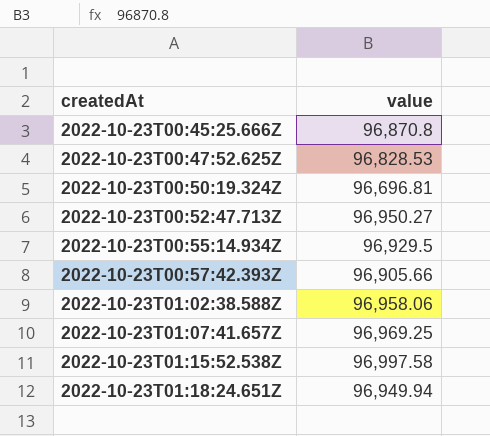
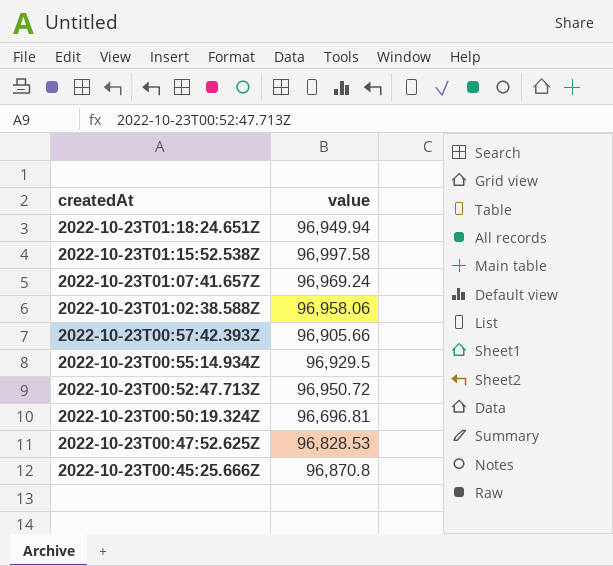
row order: createdAt ascending -> createdAt descending
2022-10-23T01:07:41.657Z | value: 96,969.25 -> 96,969.24
2022-10-23T00:52:47.713Z | value: 96,950.27 -> 96,950.72

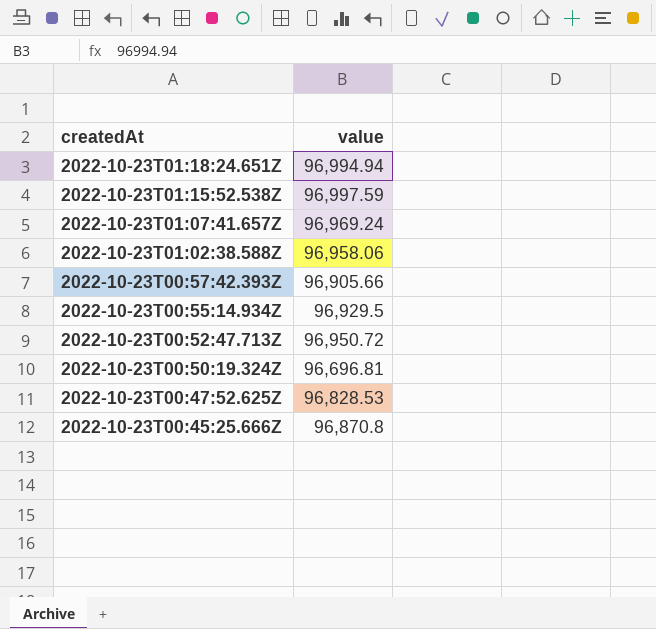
2022-10-23T01:18:24.651Z | value: 96,949.94 -> 96,994.94
2022-10-23T01:15:52.538Z | value: 96,997.58 -> 96,997.59

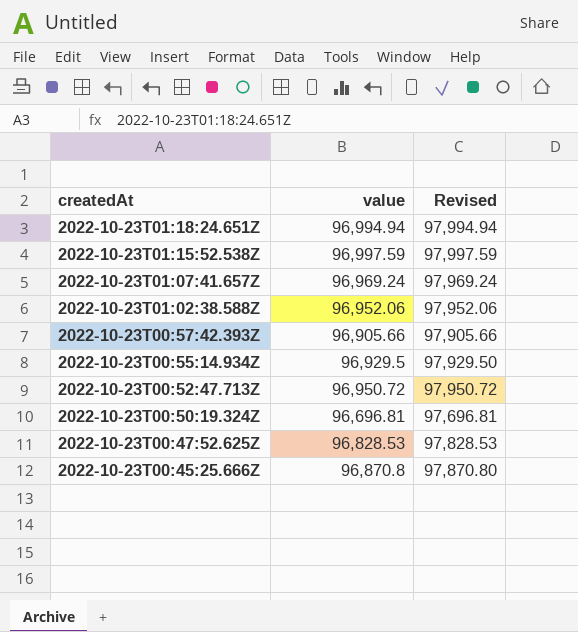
column Revised | formula: none -> [value] + 1000
2022-10-23T01:02:38.588Z | value: 96,958.06 -> 96,952.06

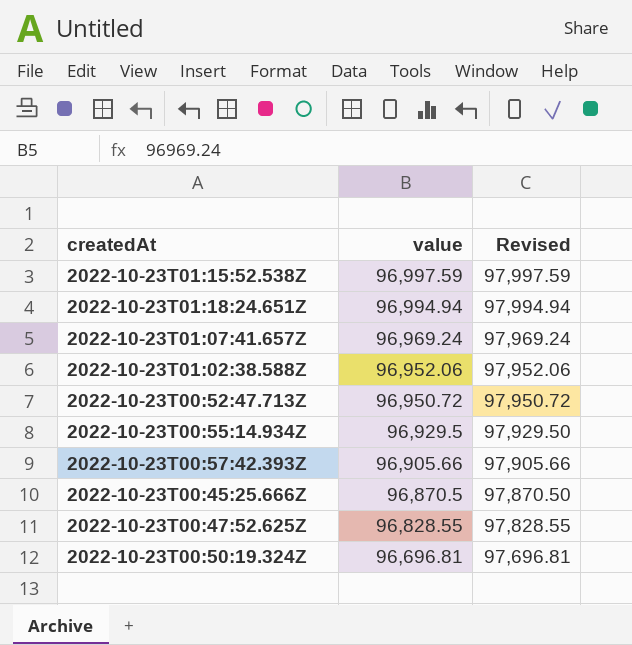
row order: createdAt descending -> value descending
2022-10-23T00:45:25.666Z | value: 96,870.8 -> 96,870.5
2022-10-23T00:45:25.666Z | Revised: 97,870.80 -> 97,870.50
2022-10-23T00:47:52.625Z | value: 96,828.53 -> 96,828.55
2022-10-23T00:47:52.625Z | Revised: 97,828.53 -> 97,828.55

